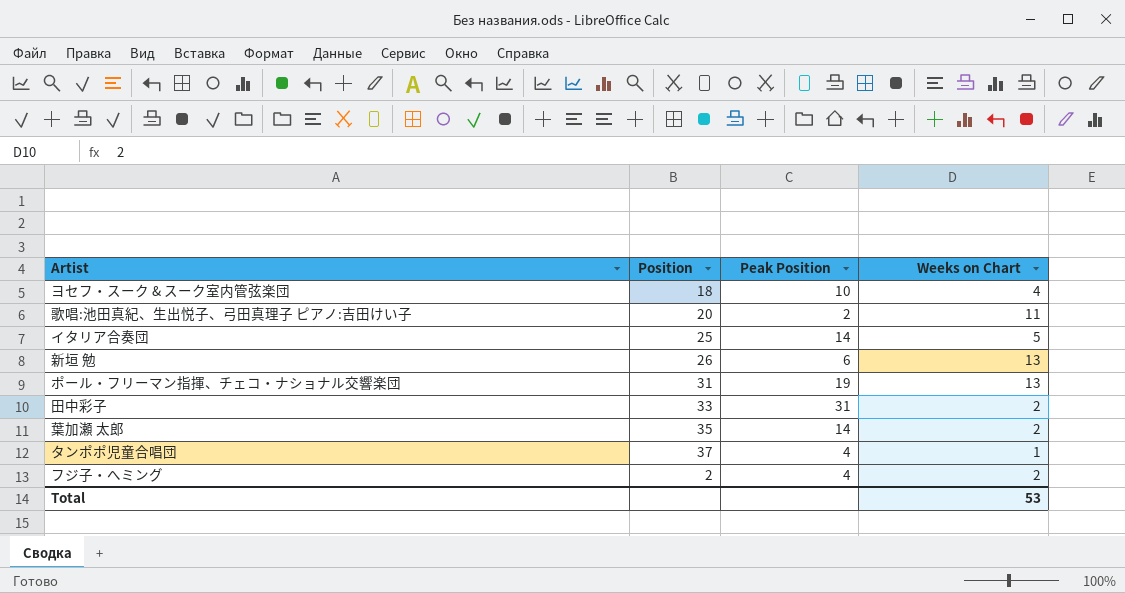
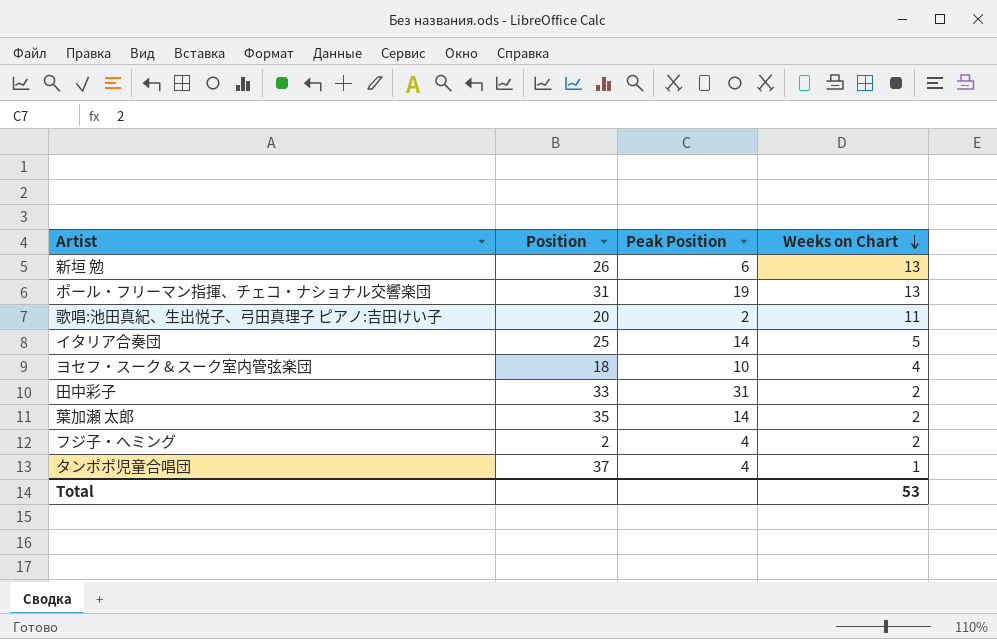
row order: none -> Weeks on Chart descending

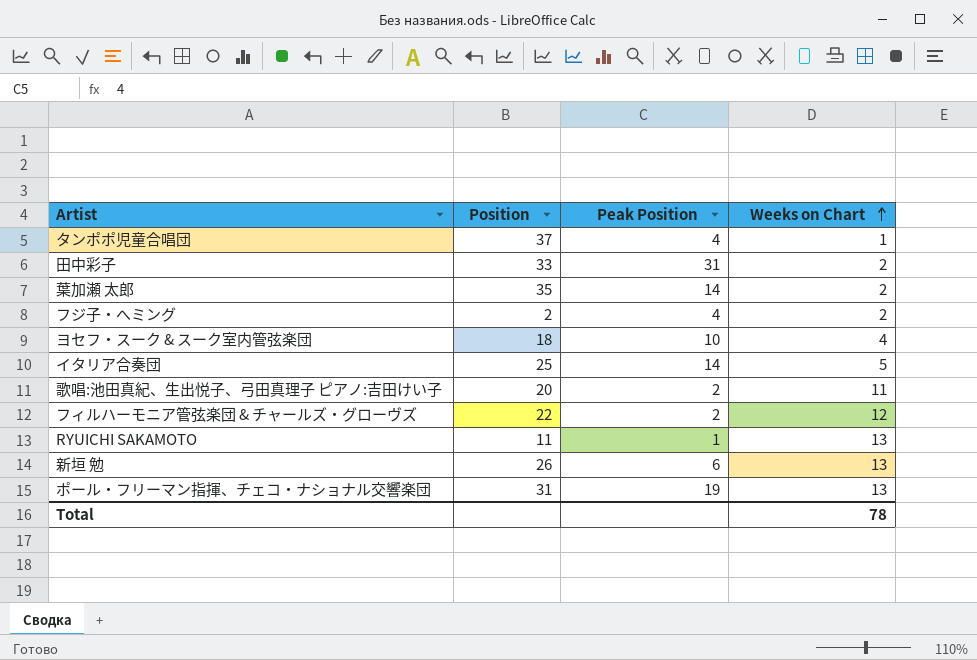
row order: Weeks on Chart descending -> Weeks on Chart ascending
row フィルハーモニア管弦楽団 & チャールズ・グローヴズ: none -> 22 | 2 | 12
row RYUICHI SAKAMOTO: none -> 11 | 1 | 13
Total | Weeks on Chart: 53 -> 78

